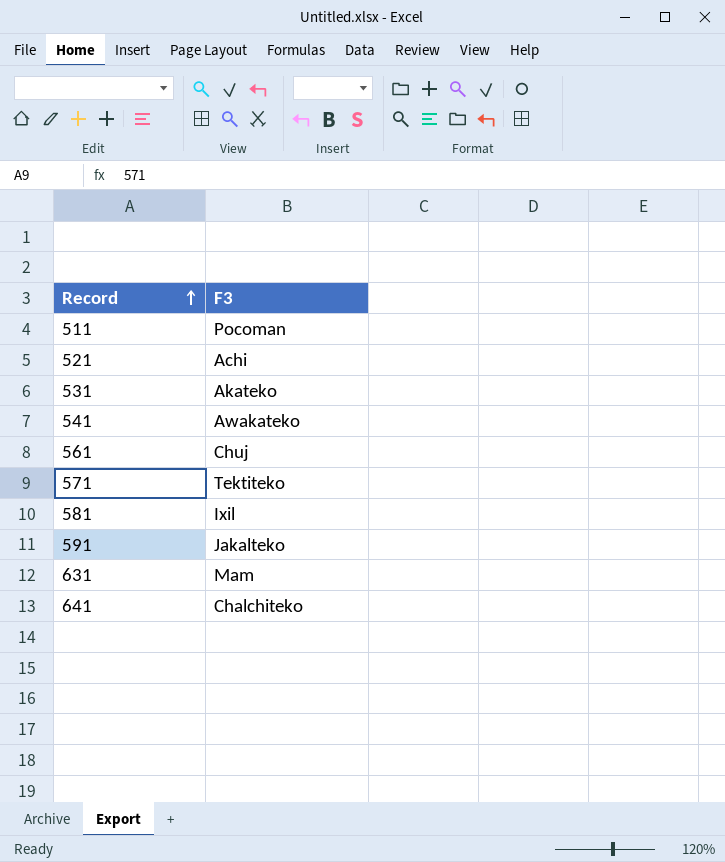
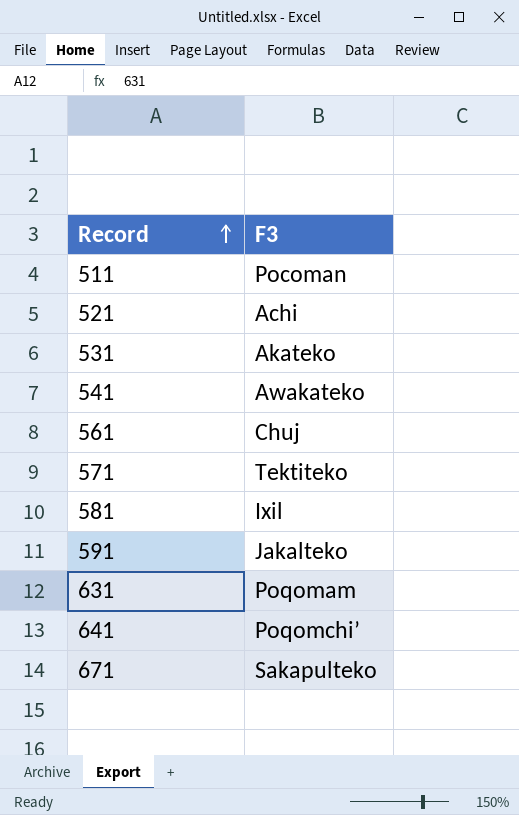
631 | F3: Mam -> Poqomam
641 | F3: Chalchiteko -> Poqomchi’
row 671: none -> Sakapulteko

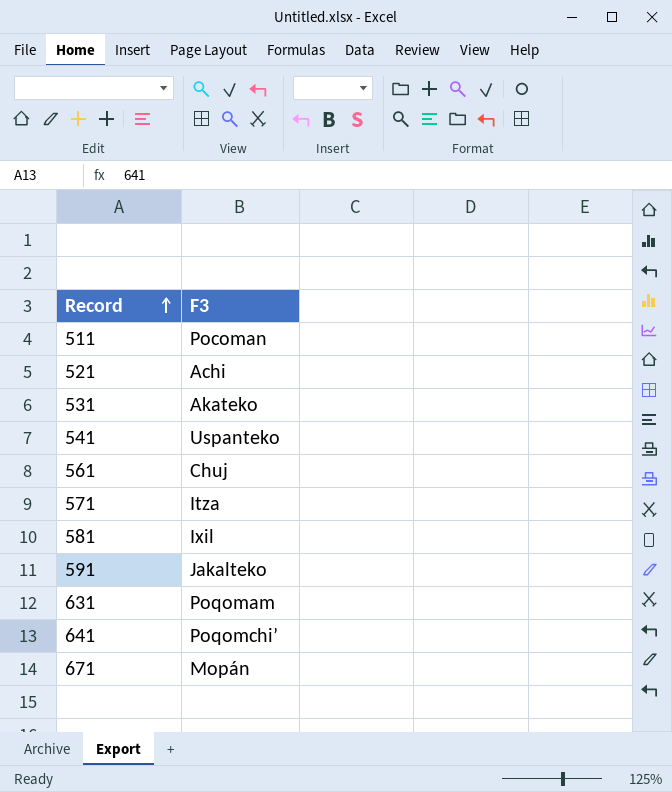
541 | F3: Awakateko -> Uspanteko
571 | F3: Tektiteko -> Itza
671 | F3: Sakapulteko -> Mopán

